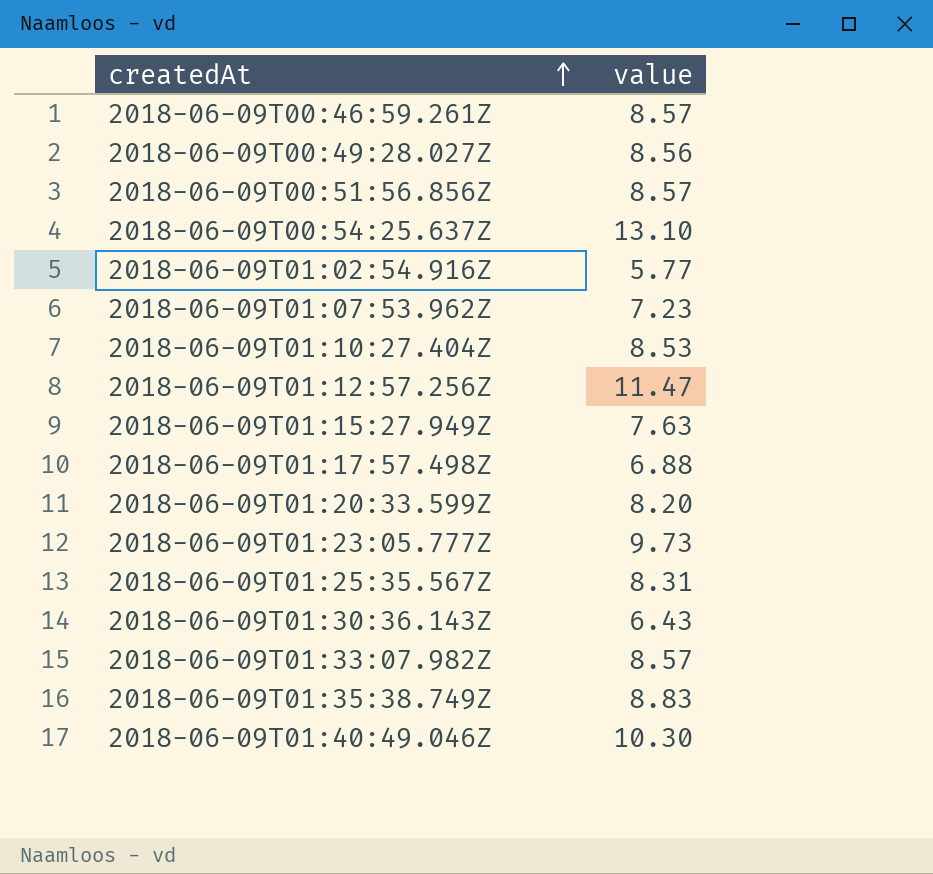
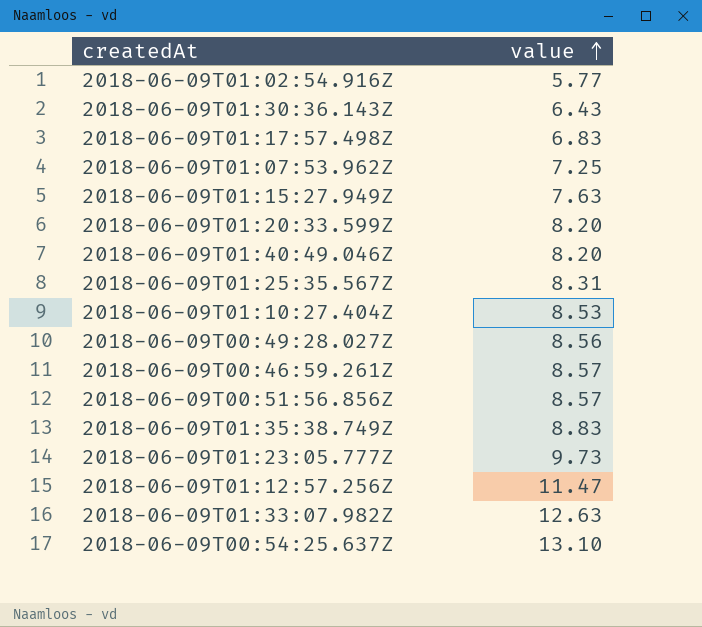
row order: createdAt ascending -> value ascending
2018-06-09T01:17:57.498Z | value: 6.88 -> 6.83
2018-06-09T01:07:53.962Z | value: 7.23 -> 7.25
2018-06-09T01:40:49.046Z | value: 10.30 -> 8.20
2018-06-09T01:33:07.982Z | value: 8.57 -> 12.63

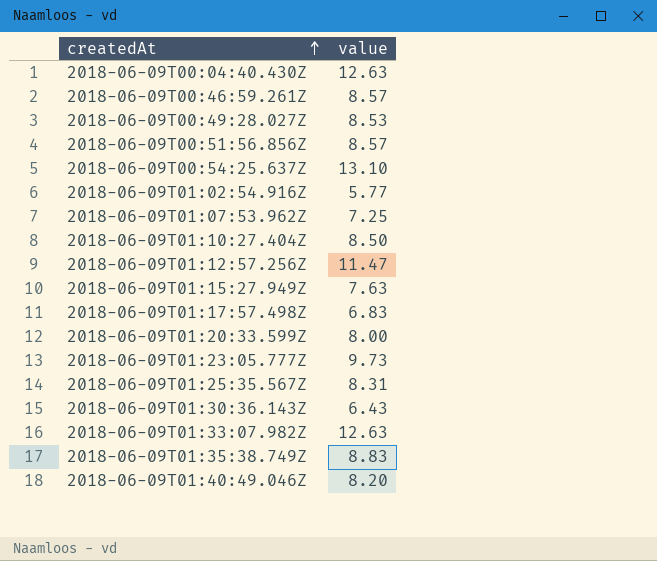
row order: value ascending -> createdAt ascending
row 2018-06-09T00:04:40.430Z: none -> 12.63
2018-06-09T00:49:28.027Z | value: 8.56 -> 8.53
2018-06-09T01:10:27.404Z | value: 8.53 -> 8.50
2018-06-09T01:20:33.599Z | value: 8.20 -> 8.00

